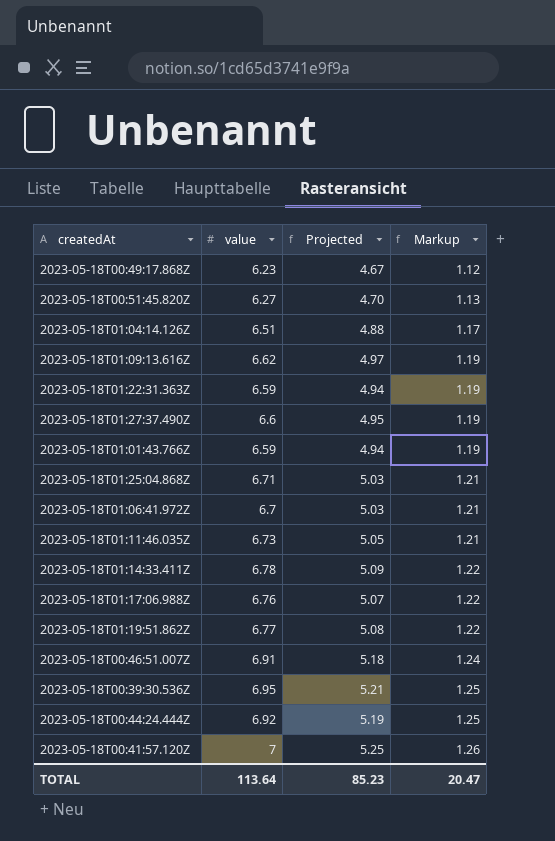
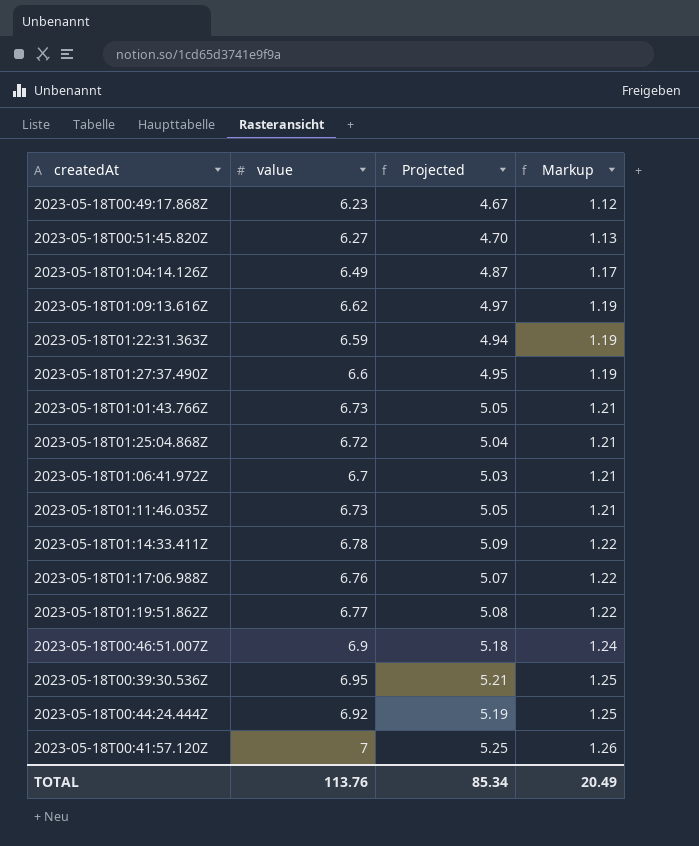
2023-05-18T01:04:14.126Z | value: 6.51 -> 6.49
2023-05-18T01:04:14.126Z | Projected: 4.88 -> 4.87
2023-05-18T01:01:43.766Z | value: 6.59 -> 6.73
2023-05-18T01:01:43.766Z | Projected: 4.94 -> 5.05
2023-05-18T01:01:43.766Z | Markup: 1.19 -> 1.21
2023-05-18T01:25:04.868Z | value: 6.71 -> 6.72
2023-05-18T01:25:04.868Z | Projected: 5.03 -> 5.04
2023-05-18T00:46:51.007Z | value: 6.91 -> 6.9
TOTAL | value: 113.64 -> 113.76
TOTAL | Projected: 85.23 -> 85.34
TOTAL | Markup: 20.47 -> 20.49

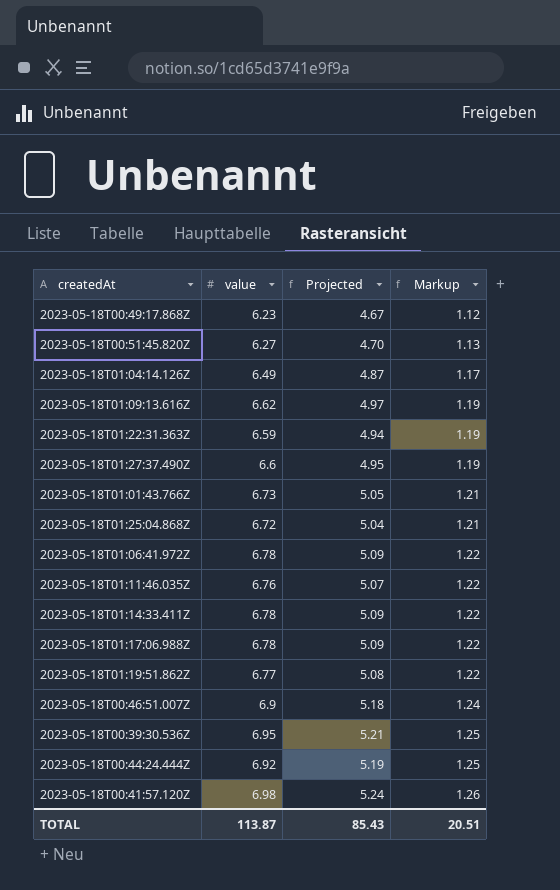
2023-05-18T01:06:41.972Z | value: 6.7 -> 6.78
2023-05-18T01:06:41.972Z | Projected: 5.03 -> 5.09
2023-05-18T01:06:41.972Z | Markup: 1.21 -> 1.22
2023-05-18T01:11:46.035Z | value: 6.73 -> 6.76
2023-05-18T01:11:46.035Z | Projected: 5.05 -> 5.07
2023-05-18T01:11:46.035Z | Markup: 1.21 -> 1.22
2023-05-18T01:17:06.988Z | value: 6.76 -> 6.78
2023-05-18T01:17:06.988Z | Projected: 5.07 -> 5.09
2023-05-18T00:41:57.120Z | value: 7 -> 6.98
2023-05-18T00:41:57.120Z | Projected: 5.25 -> 5.24
TOTAL | value: 113.76 -> 113.87
TOTAL | Projected: 85.34 -> 85.43
TOTAL | Markup: 20.49 -> 20.51

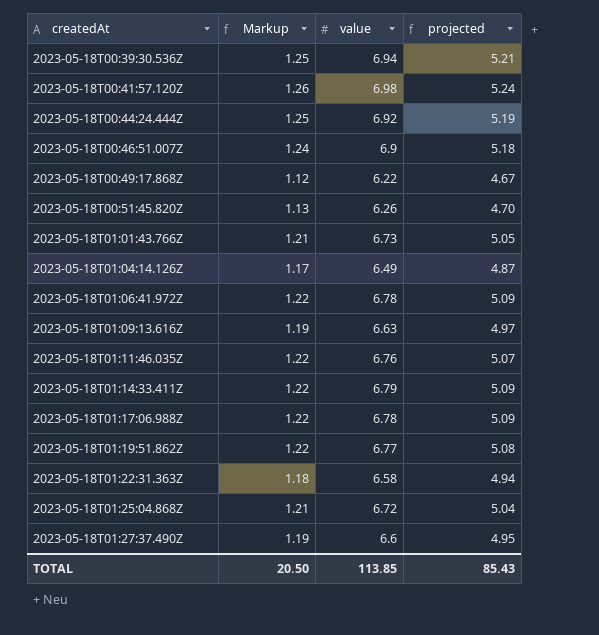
row order: Markup ascending -> createdAt ascending
column Markup | position: 4 -> 2
column name: Projected -> projected
2023-05-18T00:39:30.536Z | value: 6.95 -> 6.94
2023-05-18T00:49:17.868Z | value: 6.23 -> 6.22
2023-05-18T00:51:45.820Z | value: 6.27 -> 6.26
2023-05-18T01:09:13.616Z | value: 6.62 -> 6.63
2023-05-18T01:14:33.411Z | value: 6.78 -> 6.79
2023-05-18T01:22:31.363Z | Markup: 1.19 -> 1.18
2023-05-18T01:22:31.363Z | value: 6.59 -> 6.58
TOTAL | Markup: 20.51 -> 20.50
TOTAL | value: 113.87 -> 113.85

